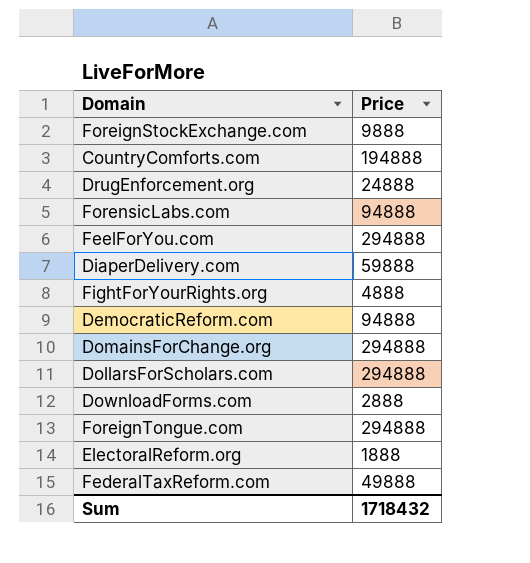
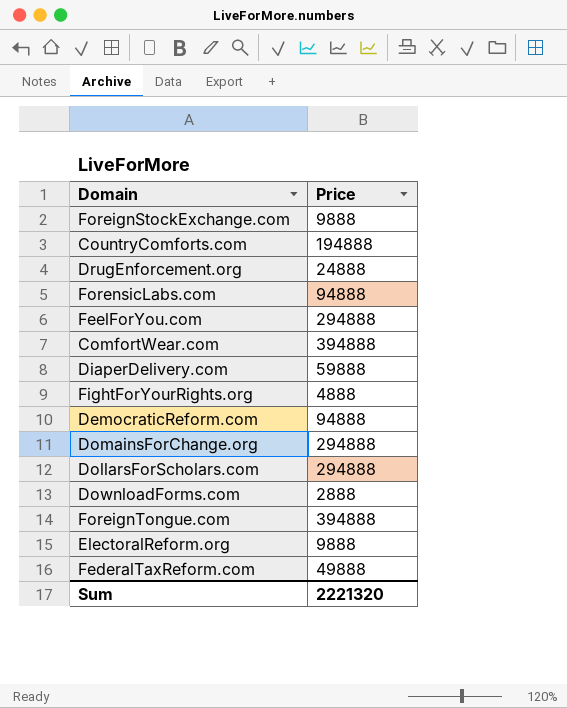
row ComfortWear.com: none -> 394888
ForeignTongue.com | Price: 294888 -> 394888
ElectoralReform.org | Price: 1888 -> 9888
Sum | Price: 1718432 -> 2221320

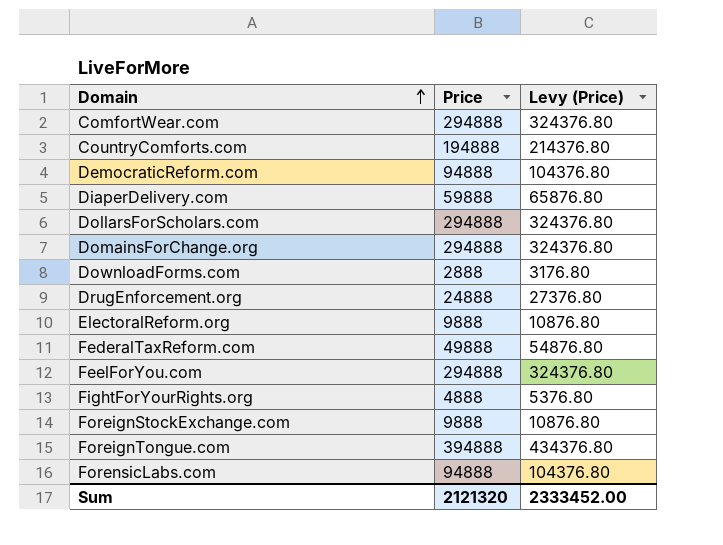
row order: none -> Domain ascending
column Levy (Price) | formula: none -> [Price] * 1.1
ComfortWear.com | Price: 394888 -> 294888
Sum | Price: 2221320 -> 2121320

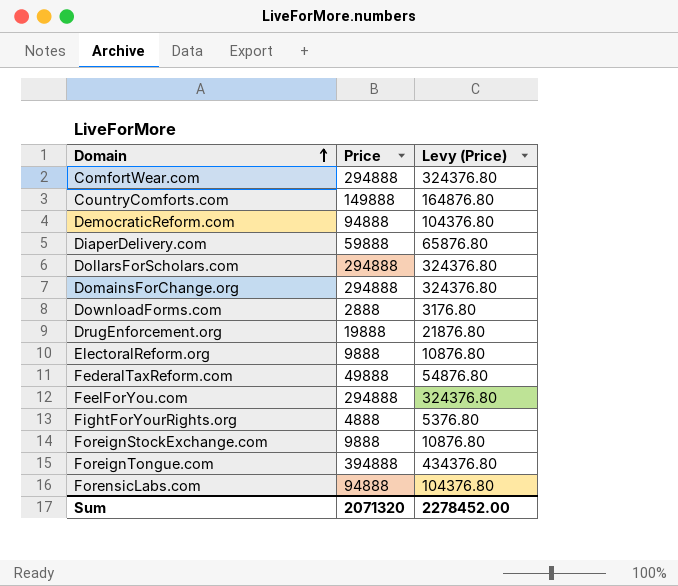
CountryComforts.com | Price: 194888 -> 149888
CountryComforts.com | Levy (Price): 214376.80 -> 164876.80
DrugEnforcement.org | Price: 24888 -> 19888
DrugEnforcement.org | Levy (Price): 27376.80 -> 21876.80
Sum | Price: 2121320 -> 2071320
Sum | Levy (Price): 2333452.00 -> 2278452.00

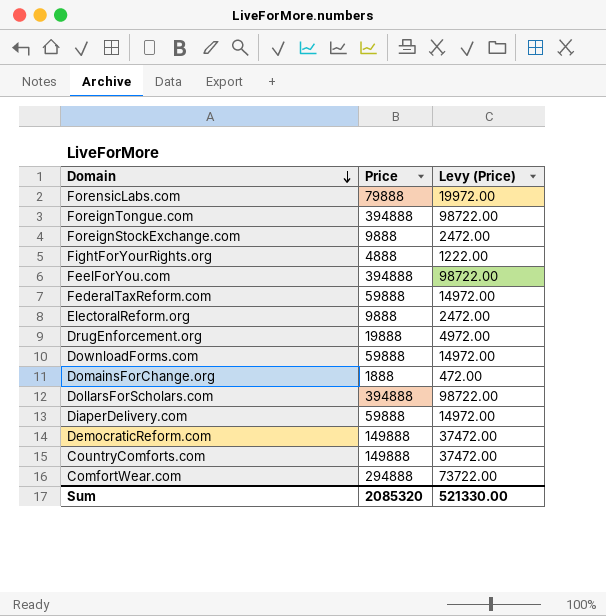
row order: Domain ascending -> Domain descending
column Levy (Price) | formula: [Price] * 1.1 -> [Price] * 0.25
ForensicLabs.com | Price: 94888 -> 79888
FeelForYou.com | Price: 294888 -> 394888
FederalTaxReform.com | Price: 49888 -> 59888
DownloadForms.com | Price: 2888 -> 59888
DomainsForChange.org | Price: 294888 -> 1888
DollarsForScholars.com | Price: 294888 -> 394888
DemocraticReform.com | Price: 94888 -> 149888
Sum | Price: 2071320 -> 2085320
Sum | Levy (Price): 2278452.00 -> 521330.00

